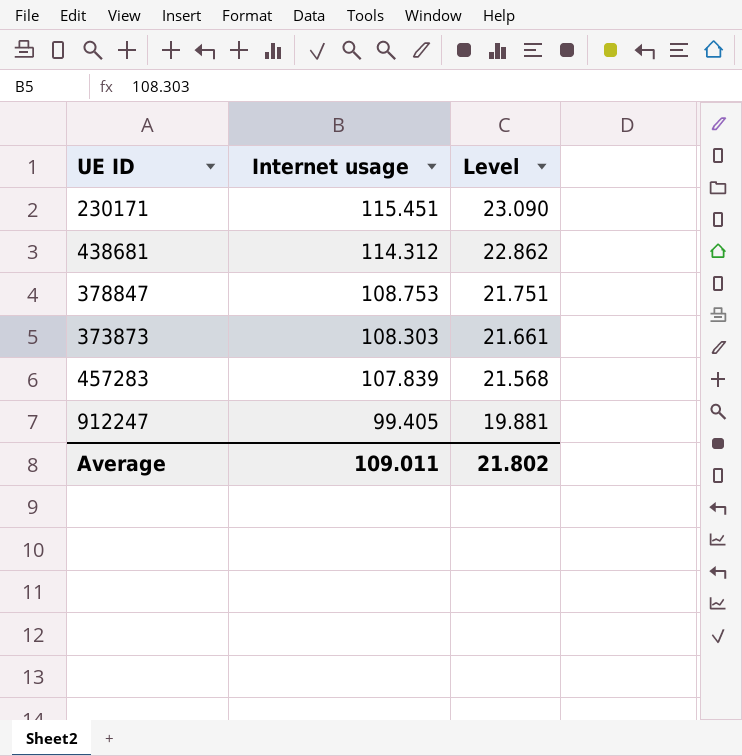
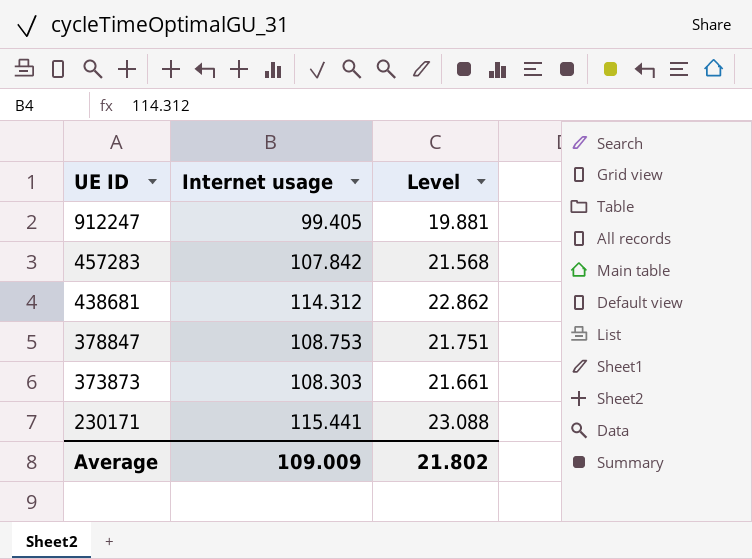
row order: Internet usage descending -> UE ID descending
457283 | Internet usage: 107.839 -> 107.842
230171 | Internet usage: 115.451 -> 115.441
230171 | Level: 23.090 -> 23.088
Average | Internet usage: 109.011 -> 109.009

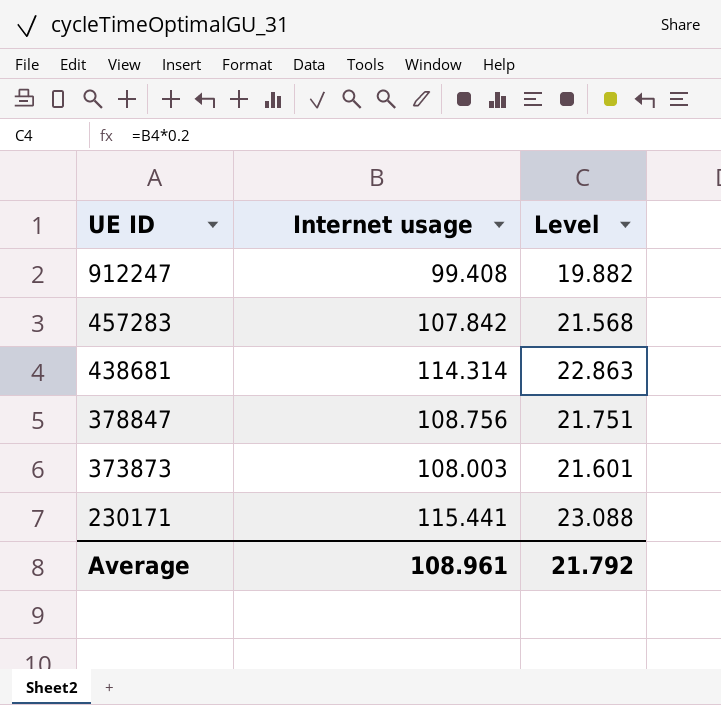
912247 | Internet usage: 99.405 -> 99.408
912247 | Level: 19.881 -> 19.882
438681 | Internet usage: 114.312 -> 114.314
438681 | Level: 22.862 -> 22.863
378847 | Internet usage: 108.753 -> 108.756
373873 | Internet usage: 108.303 -> 108.003
373873 | Level: 21.661 -> 21.601
Average | Internet usage: 109.009 -> 108.961
Average | Level: 21.802 -> 21.792

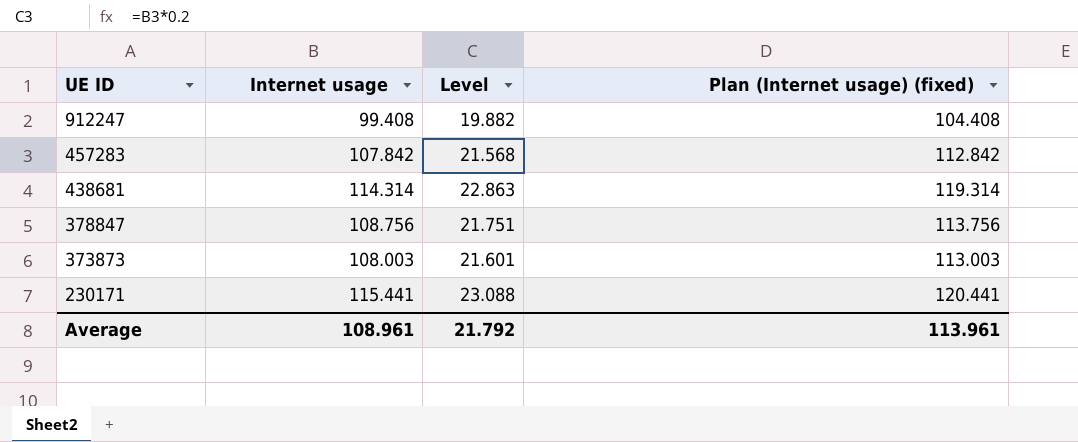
column Plan (Internet usage) (fixed) | formula: none -> [Internet usage] + 5

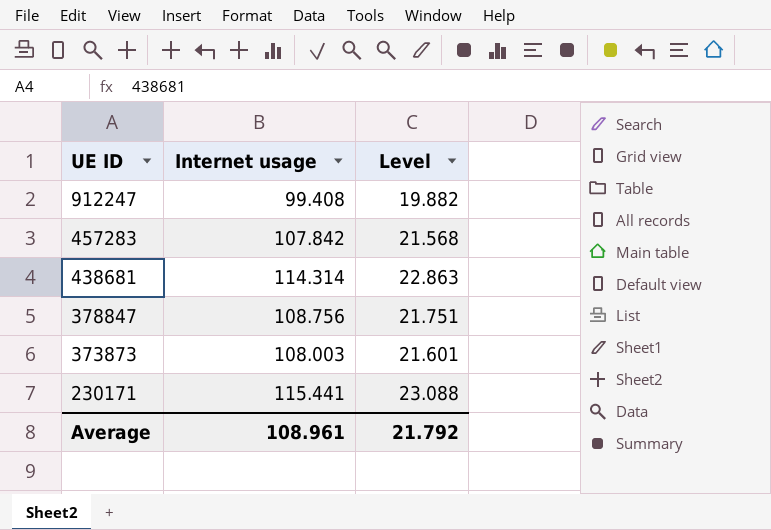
column Plan (Internet usage) (fixed) | formula: [Internet usage] + 5 -> none

